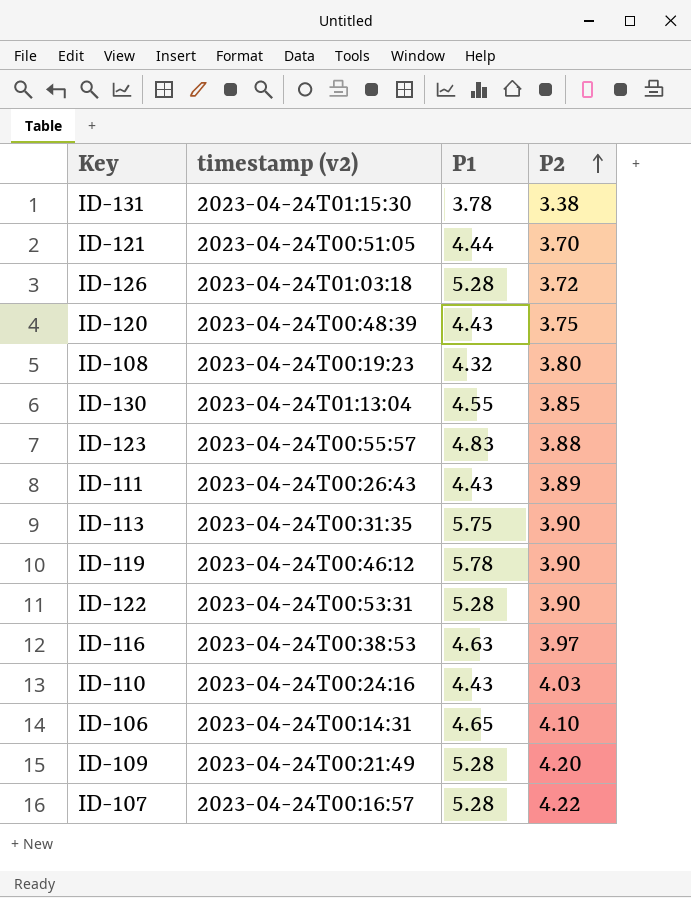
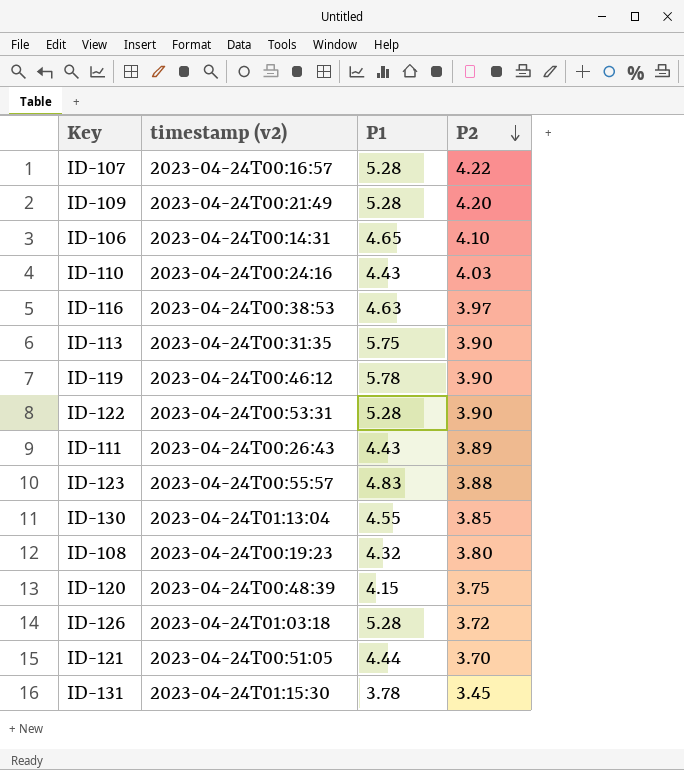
row order: P2 ascending -> P2 descending
ID-120 | P1: 4.43 -> 4.15
ID-131 | P2: 3.38 -> 3.45

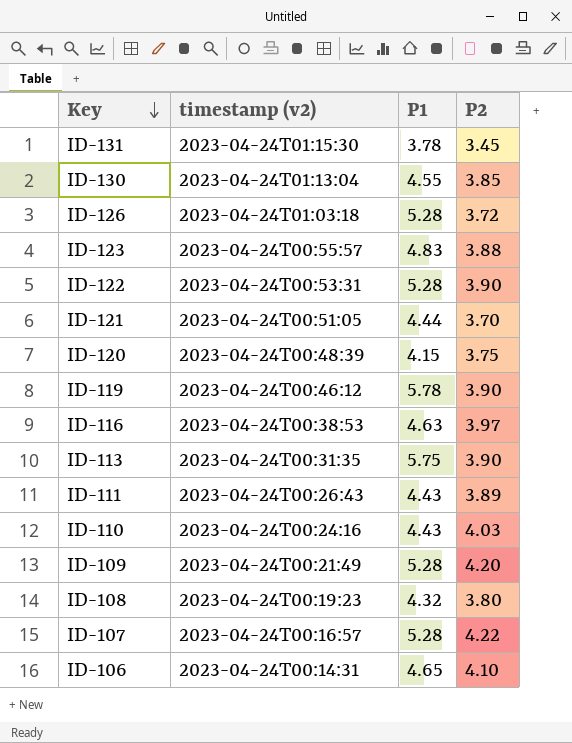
row order: P2 descending -> Key descending

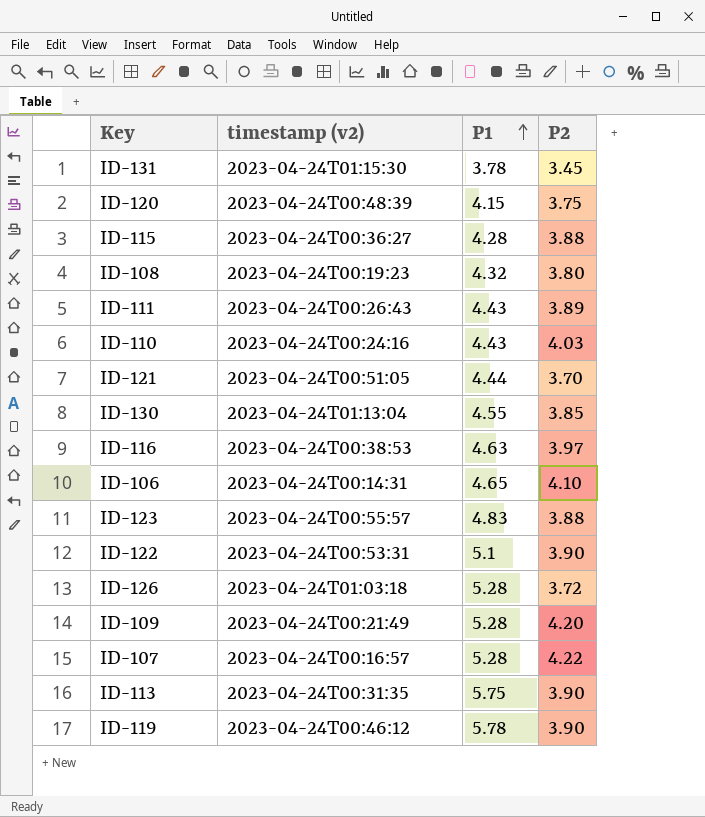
row order: Key descending -> P1 ascending
row ID-115: none -> 2023-04-24T00:36:27 | 4.28 | 3.88
ID-122 | P1: 5.28 -> 5.1

